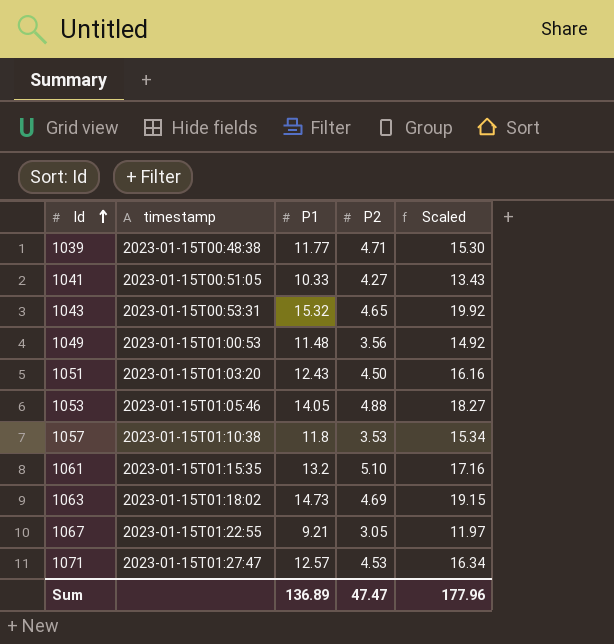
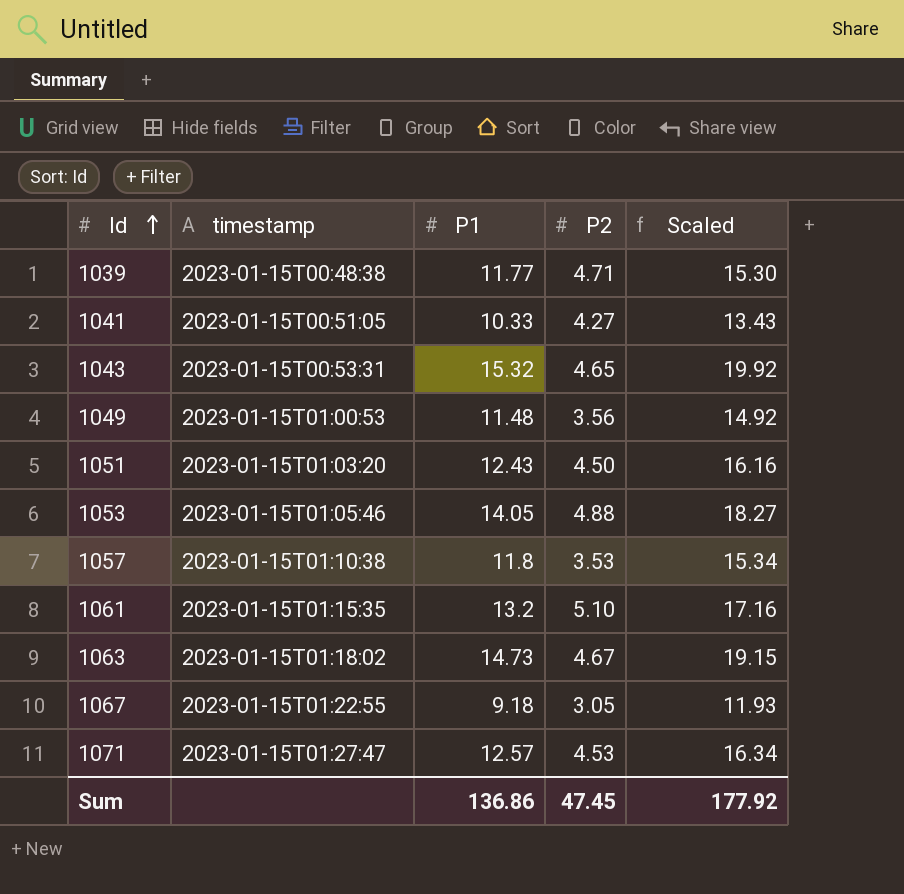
1063 | P2: 4.69 -> 4.67
1067 | P1: 9.21 -> 9.18
1067 | Scaled: 11.97 -> 11.93
Sum | P1: 136.89 -> 136.86
Sum | P2: 47.47 -> 47.45
Sum | Scaled: 177.96 -> 177.92

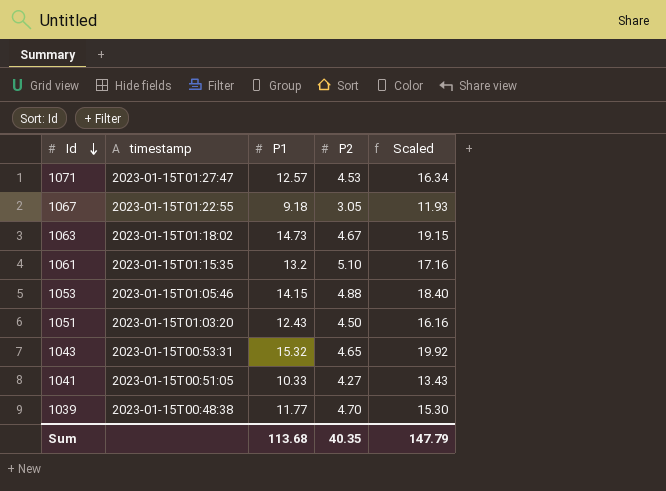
row order: Id ascending -> Id descending
row 1049: 2023-01-15T01:00:53 | 11.48 | 3.56 | 14.92 -> none
row 1057: 2023-01-15T01:10:38 | 11.8 | 3.53 | 15.34 -> none
1053 | P1: 14.05 -> 14.15
1053 | Scaled: 18.27 -> 18.40
1039 | P2: 4.71 -> 4.70
Sum | P1: 136.86 -> 113.68
Sum | P2: 47.45 -> 40.35
Sum | Scaled: 177.92 -> 147.79

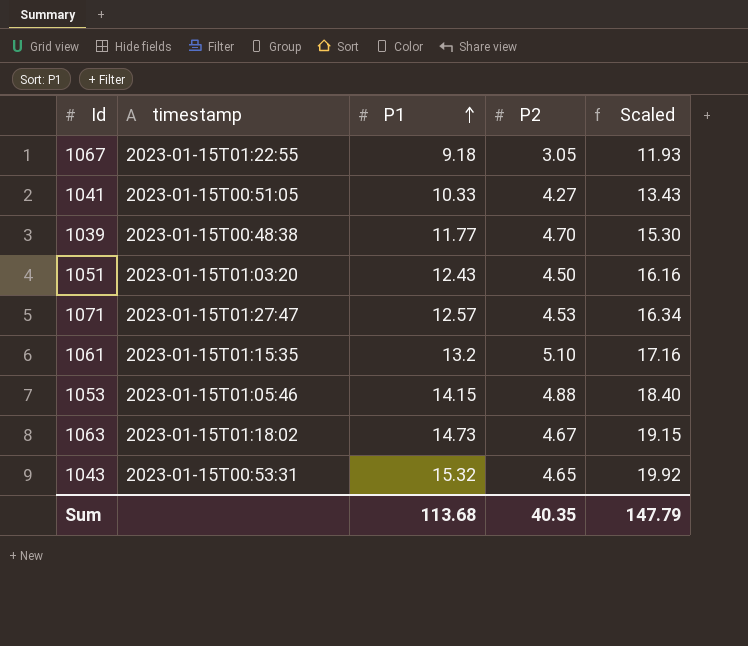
row order: Id descending -> P1 ascending

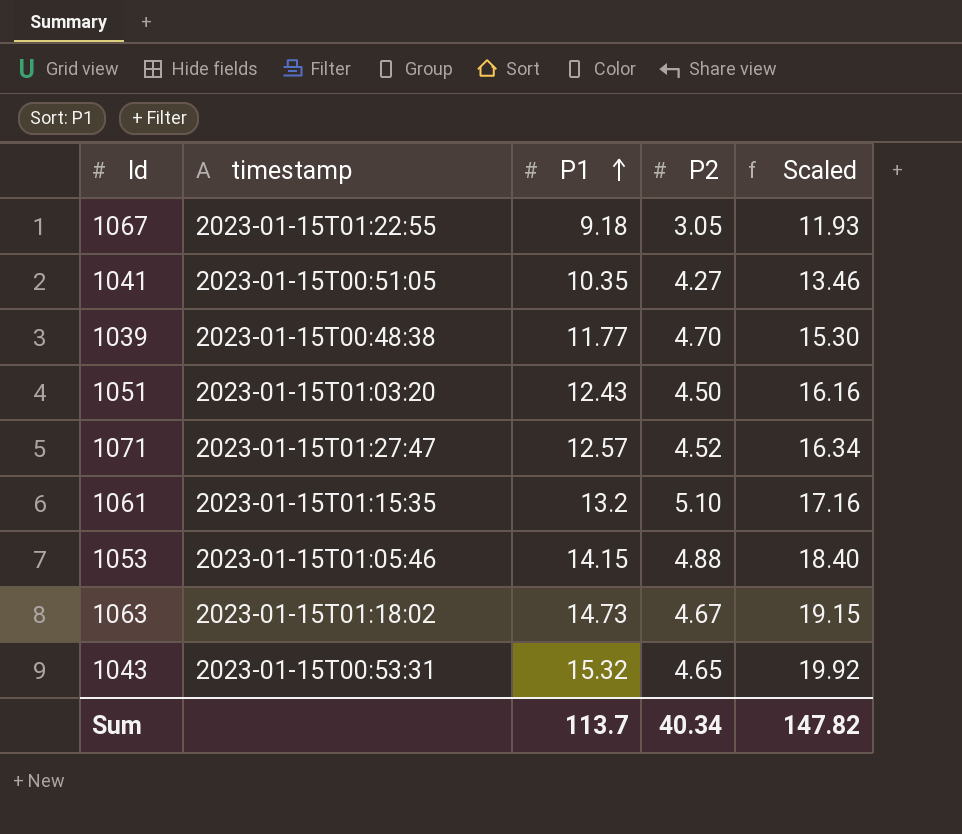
1041 | P1: 10.33 -> 10.35
1041 | Scaled: 13.43 -> 13.46
1071 | P2: 4.53 -> 4.52
Sum | P1: 113.68 -> 113.7
Sum | P2: 40.35 -> 40.34
Sum | Scaled: 147.79 -> 147.82

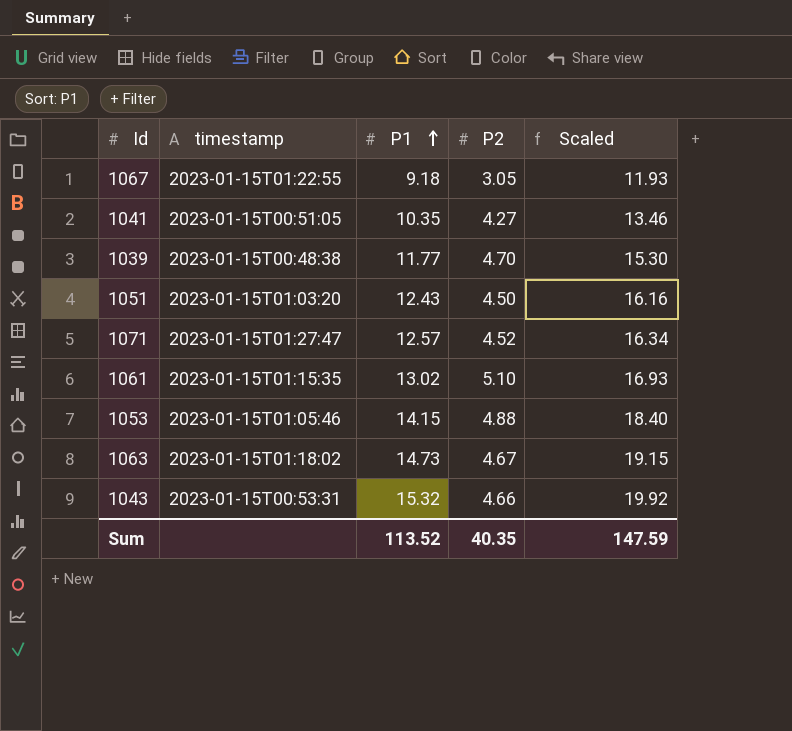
1061 | P1: 13.2 -> 13.02
1061 | Scaled: 17.16 -> 16.93
1043 | P2: 4.65 -> 4.66
Sum | P1: 113.7 -> 113.52
Sum | P2: 40.34 -> 40.35
Sum | Scaled: 147.82 -> 147.59

